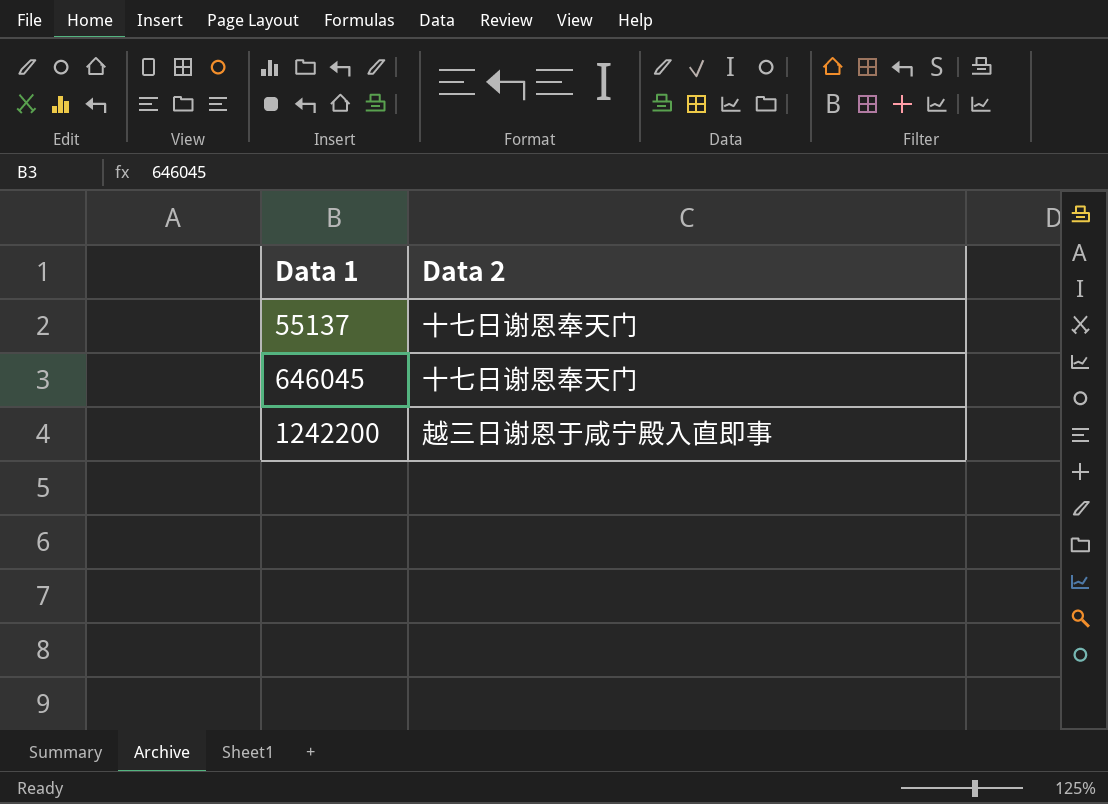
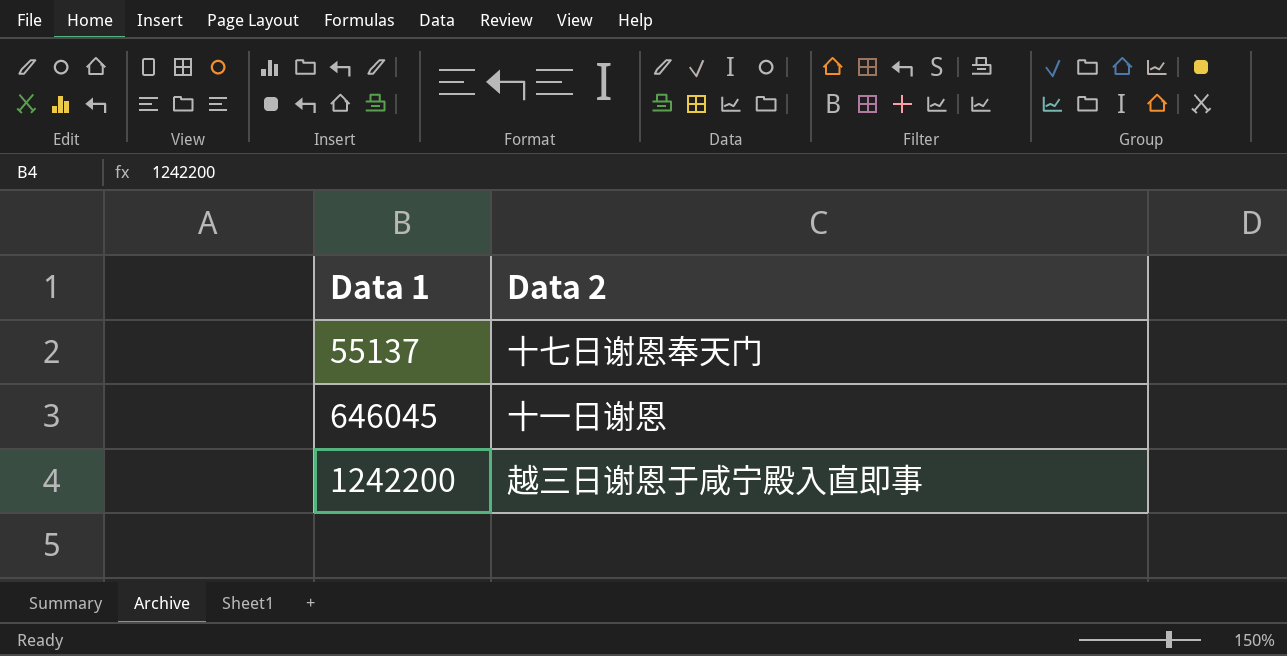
646045 | Data 2: 十七日谢恩奉天门 -> 十一日谢恩

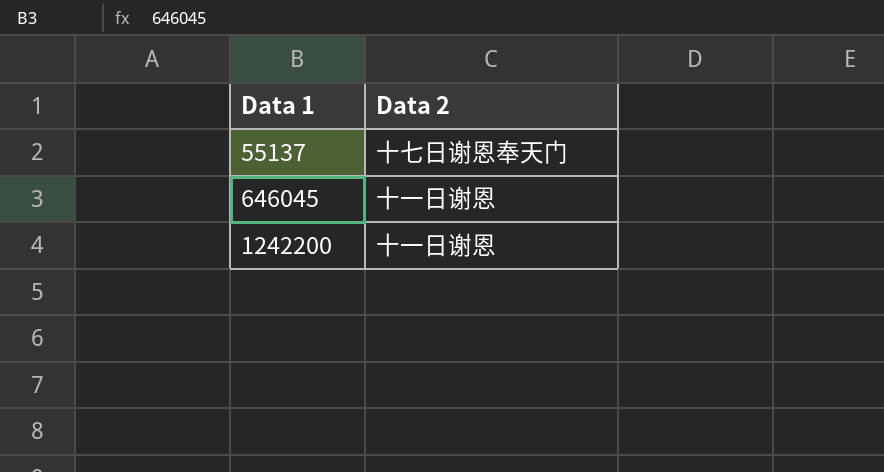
1242200 | Data 2: 越三日谢恩于咸宁殿入直即事 -> 十一日谢恩

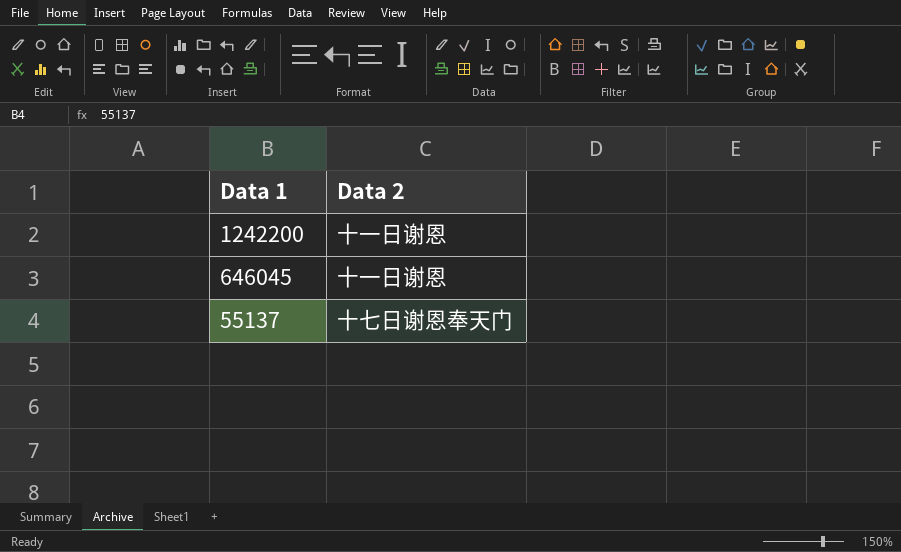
row order: Data 1 ascending -> Data 1 descending

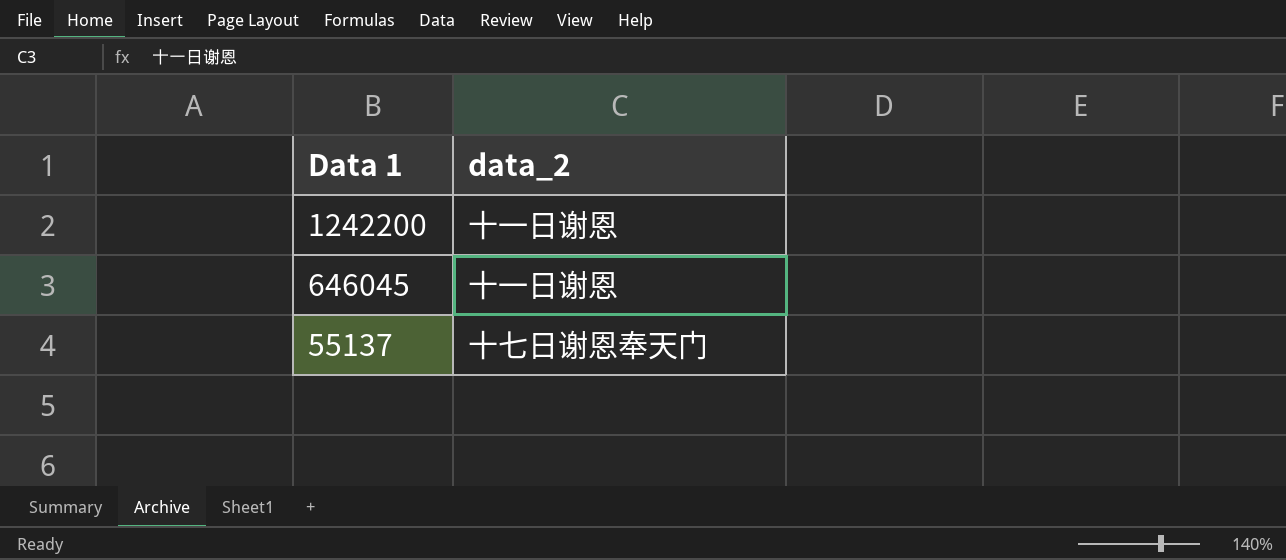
column name: Data 2 -> data_2

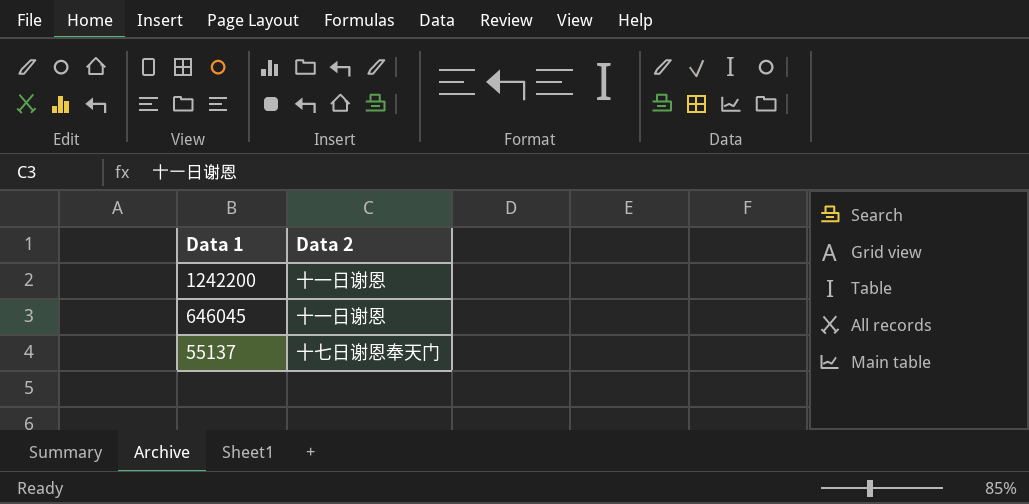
column name: data_2 -> Data 2

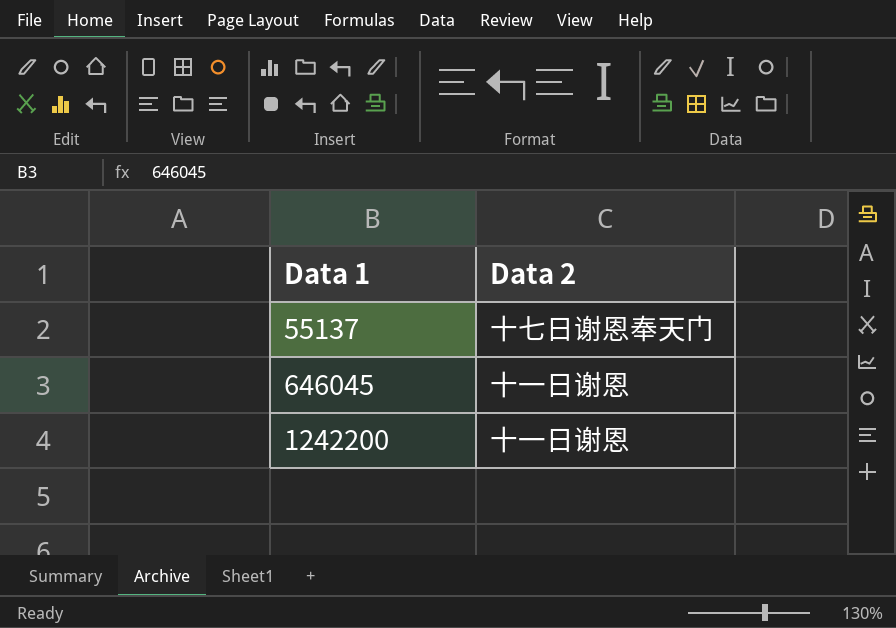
row order: Data 1 descending -> Data 1 ascending

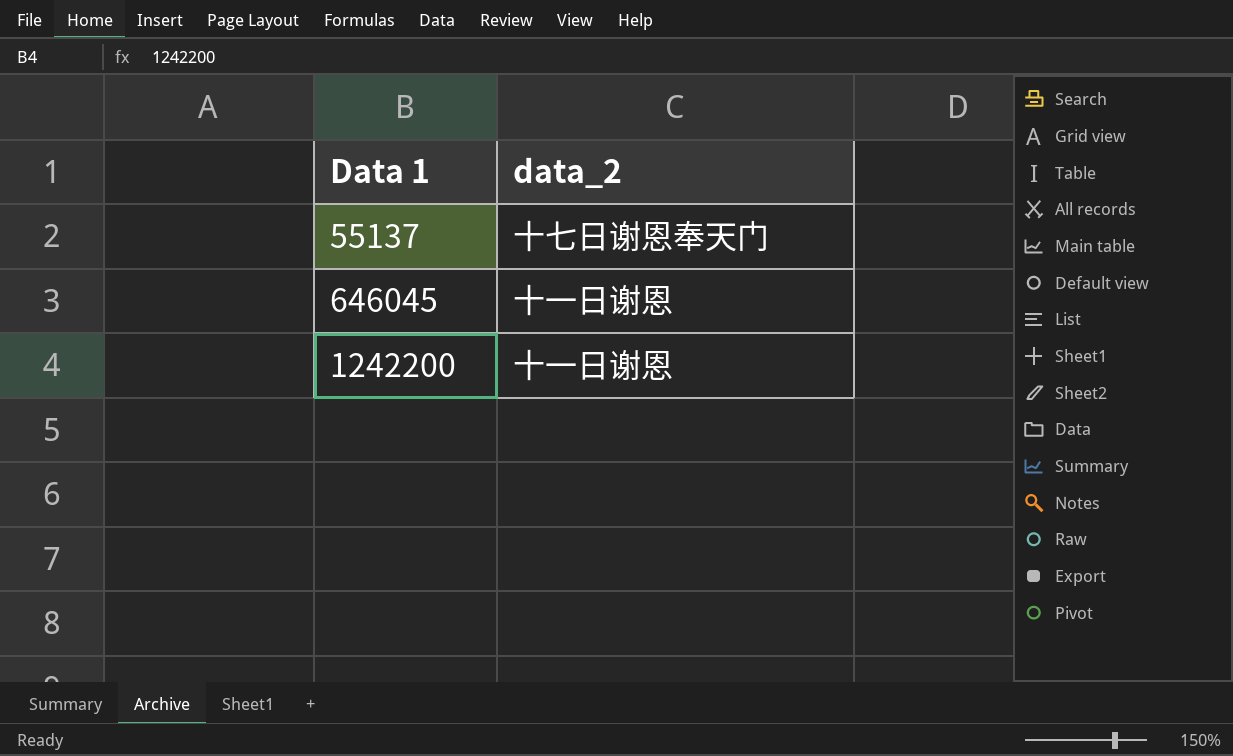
column name: Data 2 -> data_2

